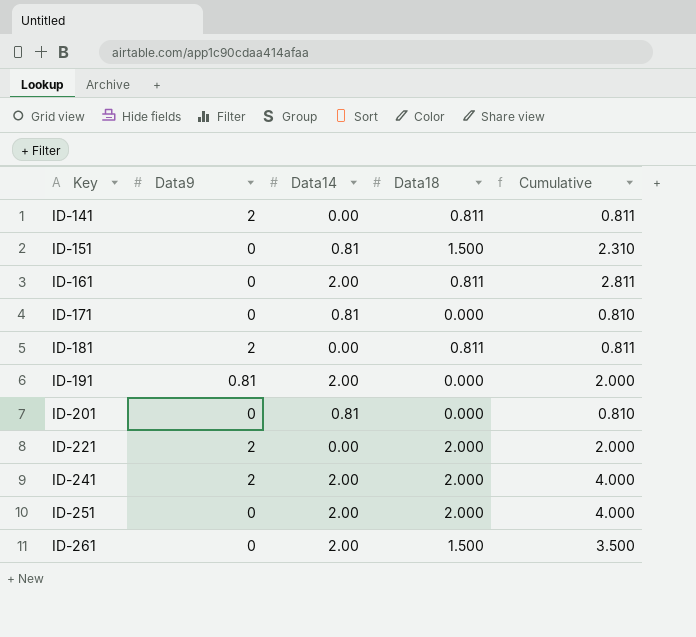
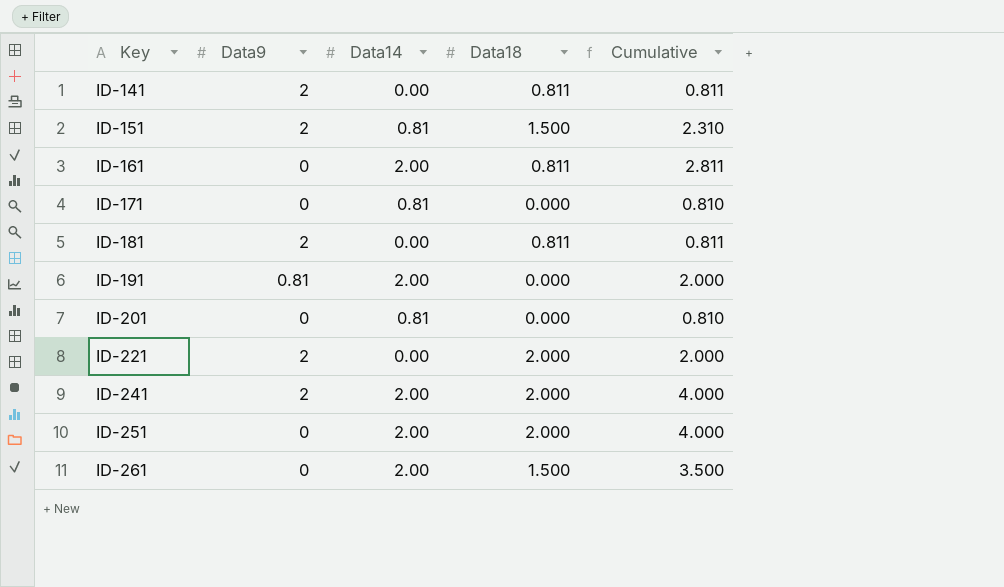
ID-151 | Data9: 0 -> 2

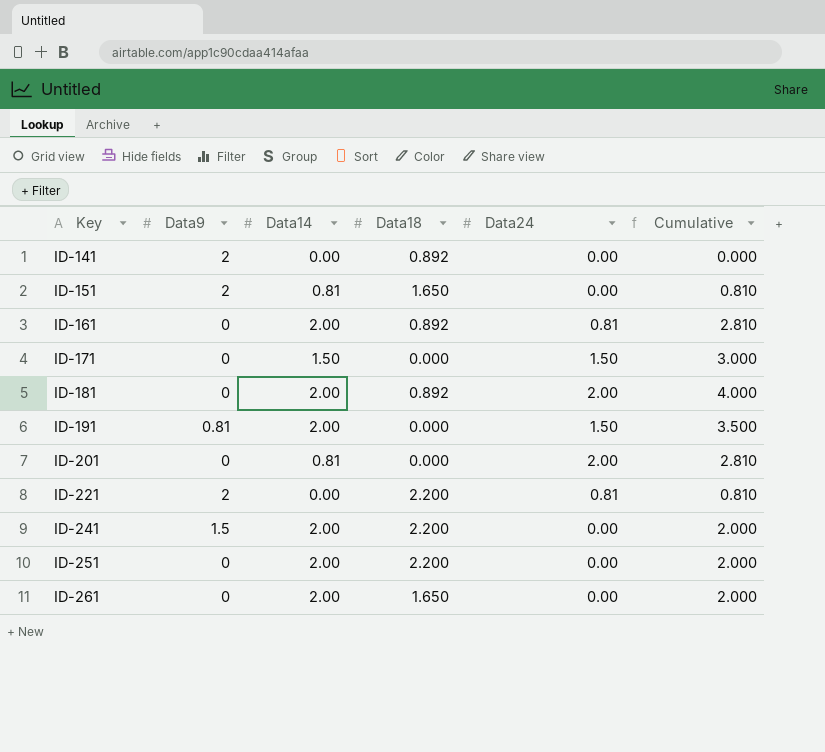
column Data24 | position: none -> 5
column Cumulative | formula: [Data14] + [Data18] -> [Data14] + [Data24]
ID-141 | Data18: 0.811 -> 0.892
ID-151 | Data18: 1.500 -> 1.650
ID-161 | Data18: 0.811 -> 0.892
ID-171 | Data14: 0.81 -> 1.50
ID-181 | Data9: 2 -> 0
ID-181 | Data14: 0.00 -> 2.00
ID-181 | Data18: 0.811 -> 0.892
ID-221 | Data18: 2.000 -> 2.200
ID-241 | Data9: 2 -> 1.5
ID-241 | Data18: 2.000 -> 2.200
ID-251 | Data18: 2.000 -> 2.200
ID-261 | Data18: 1.500 -> 1.650

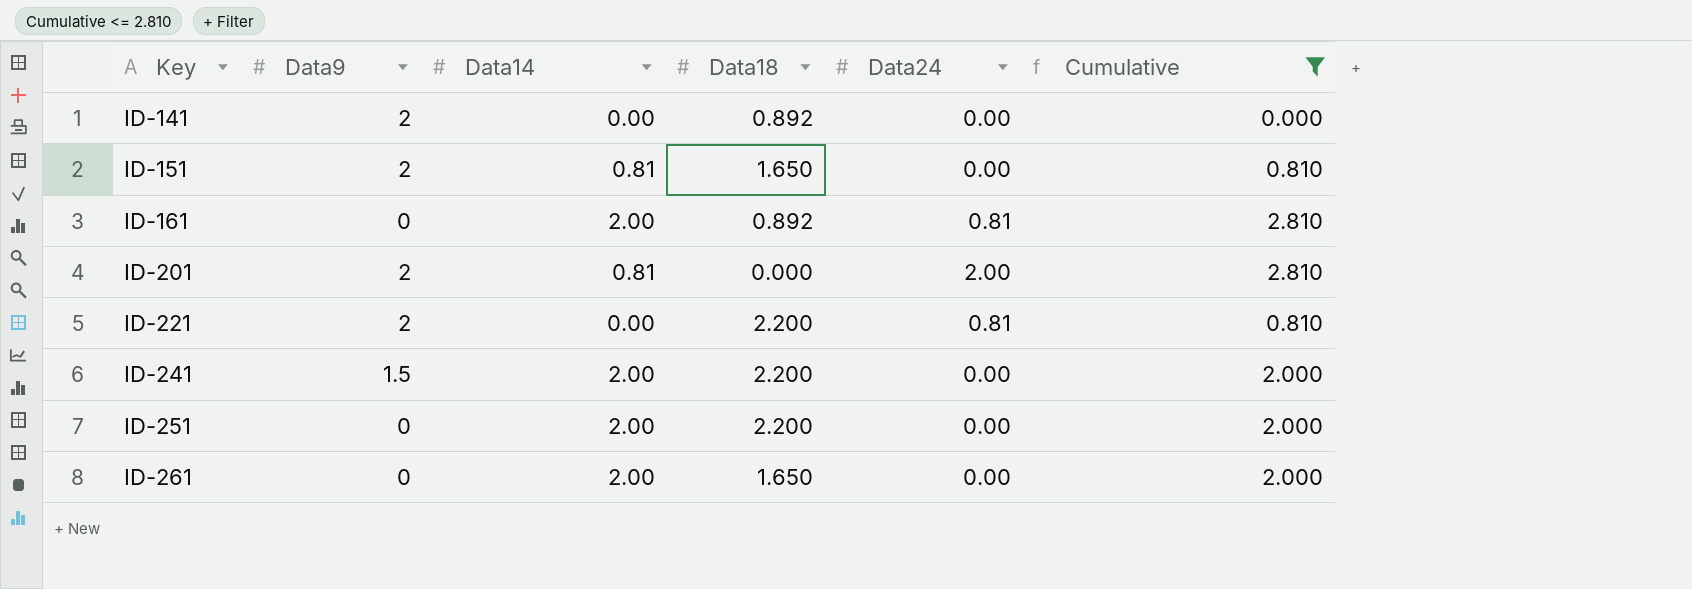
filter: none -> Cumulative <= 2.810
ID-201 | Data9: 0 -> 2

